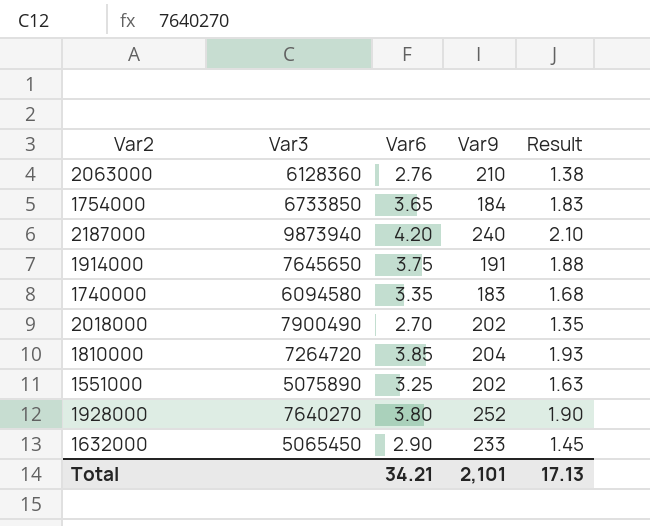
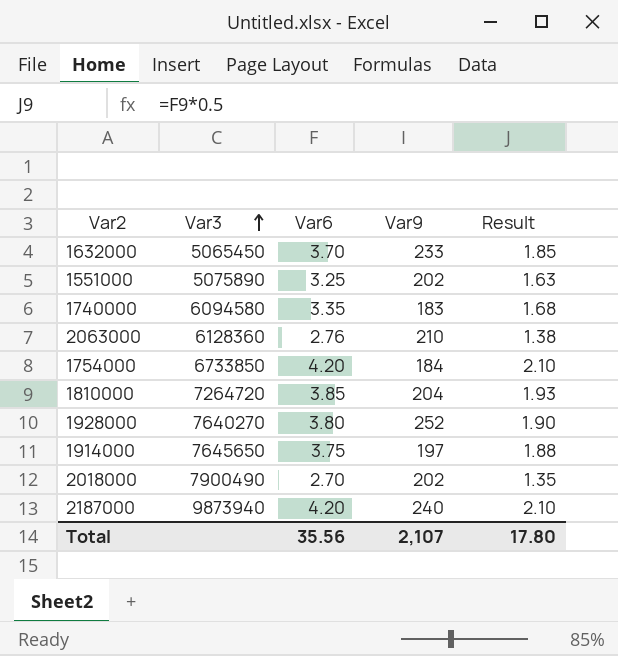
row order: none -> Var3 ascending
1632000 | Var6: 2.90 -> 3.70
1632000 | Result: 1.45 -> 1.85
1754000 | Var6: 3.65 -> 4.20
1754000 | Result: 1.83 -> 2.10
1914000 | Var9: 191 -> 197
Total | Var6: 34.21 -> 35.56
Total | Var9: 2,101 -> 2,107
Total | Result: 17.13 -> 17.80

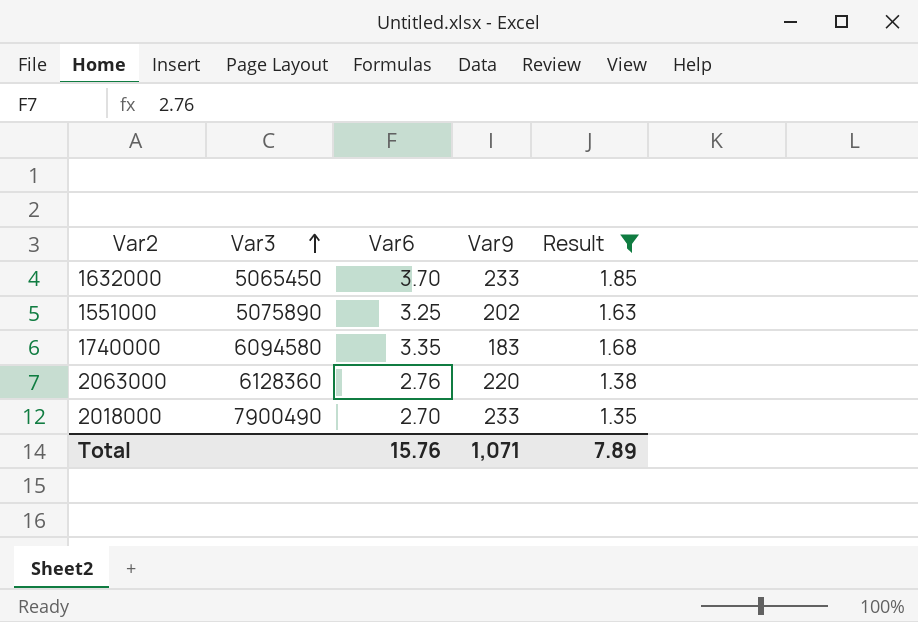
filter: none -> Result <= 1.85
2063000 | Var9: 210 -> 220
2018000 | Var9: 202 -> 233
Total | Var6: 35.56 -> 15.76
Total | Var9: 2,107 -> 1,071
Total | Result: 17.80 -> 7.89

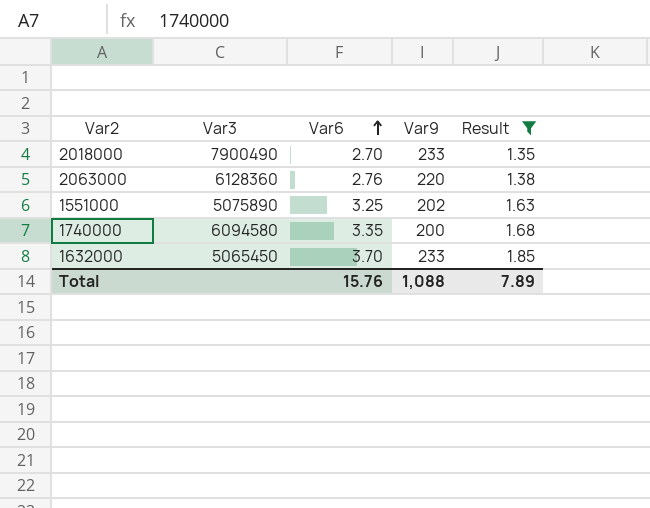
row order: Var3 ascending -> Var6 ascending
1740000 | Var9: 183 -> 200
Total | Var9: 1,071 -> 1,088

